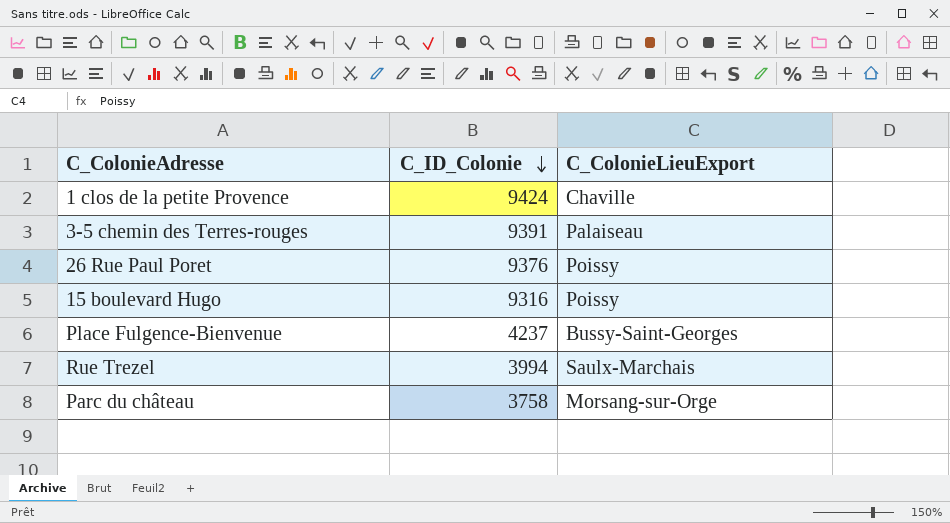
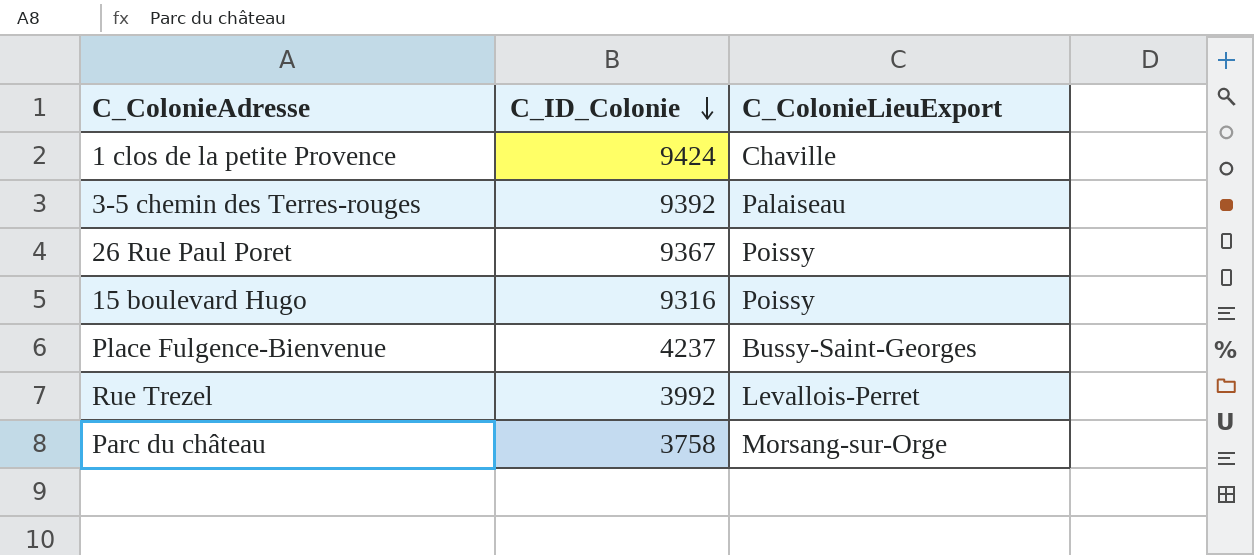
3-5 chemin des Terres-rouges | C_ID_Colonie: 9391 -> 9392
26 Rue Paul Poret | C_ID_Colonie: 9376 -> 9367
Rue Trezel | C_ID_Colonie: 3994 -> 3992
Rue Trezel | C_ColonieLieuExport: Saulx-Marchais -> Levallois-Perret

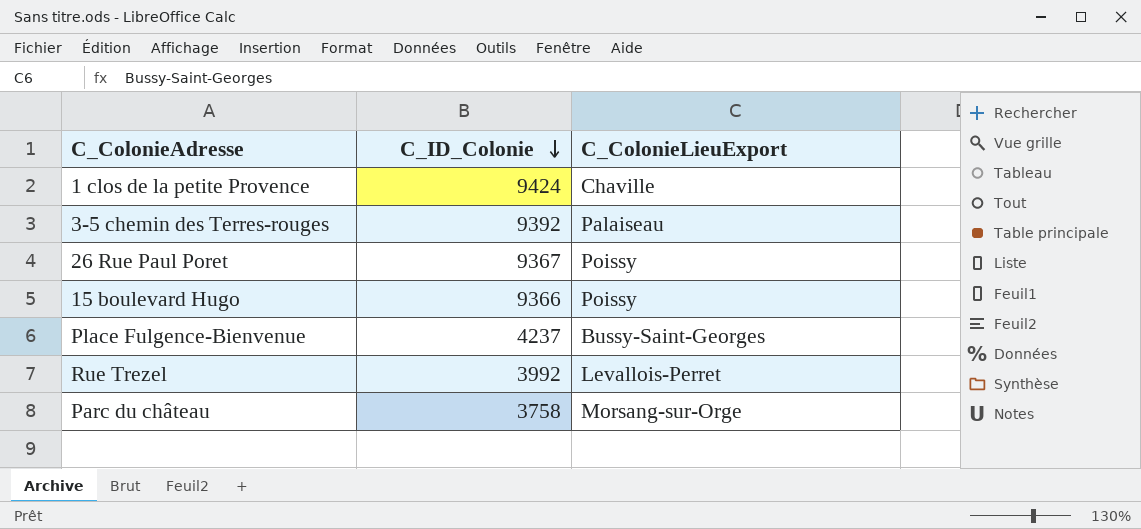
15 boulevard Hugo | C_ID_Colonie: 9316 -> 9366

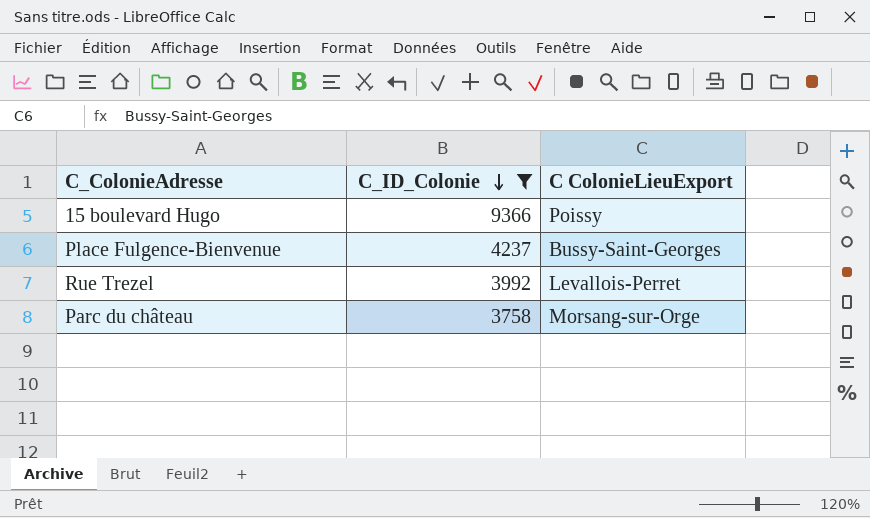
filter: none -> C_ID_Colonie <= 9366
column name: C_ColonieLieuExport -> C ColonieLieuExport

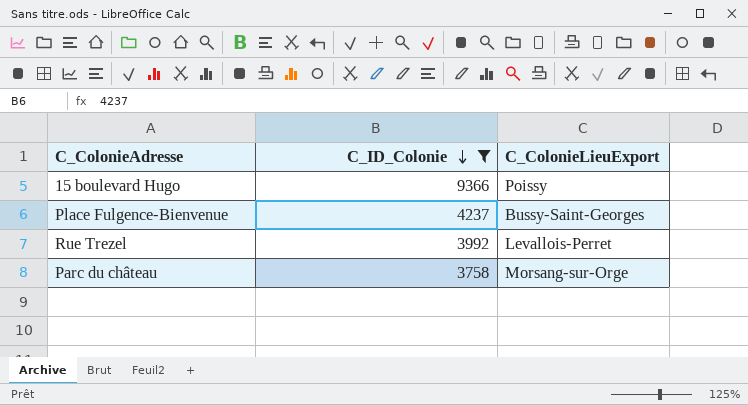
column name: C ColonieLieuExport -> C_ColonieLieuExport

